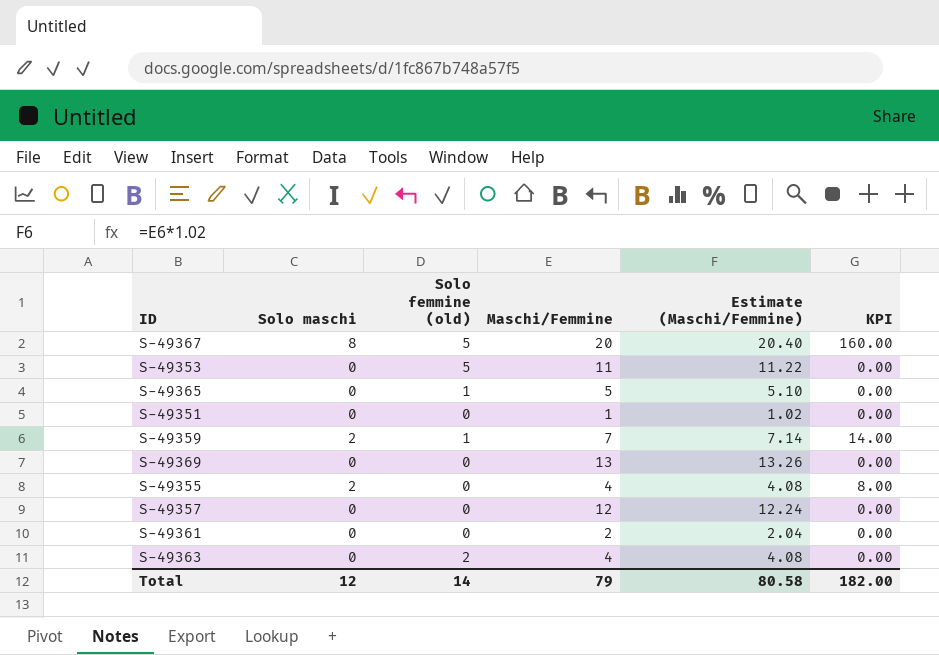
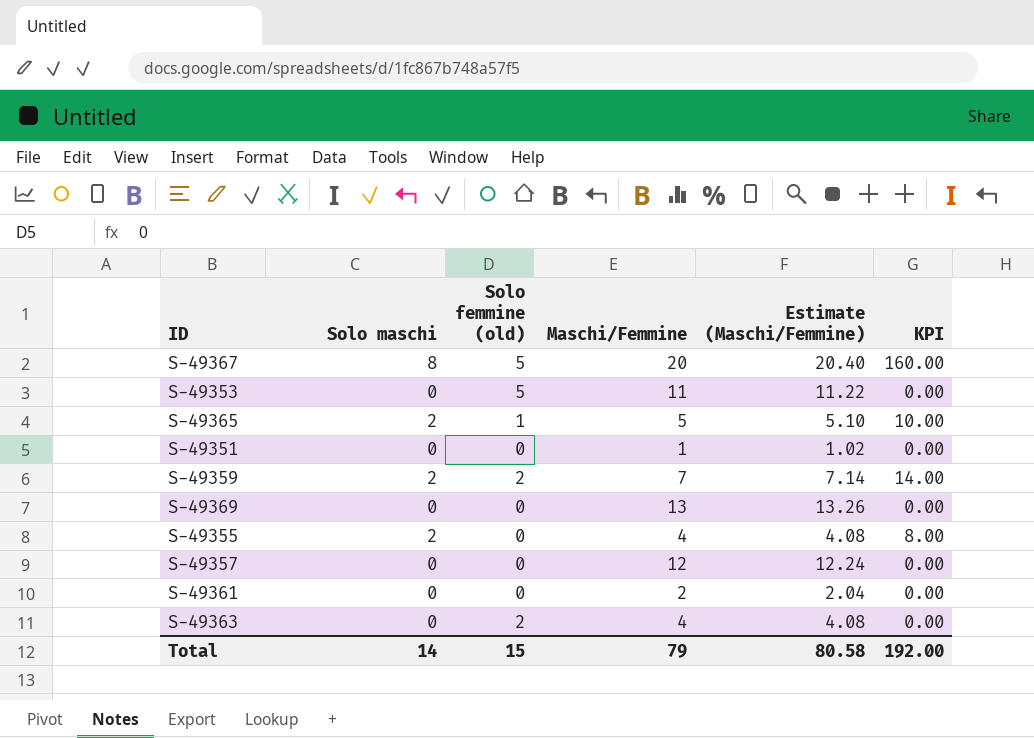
S-49365 | Solo maschi: 0 -> 2
S-49365 | KPI: 0.00 -> 10.00
S-49359 | Solo femmine (old): 1 -> 2
Total | Solo maschi: 12 -> 14
Total | Solo femmine (old): 14 -> 15
Total | KPI: 182.00 -> 192.00

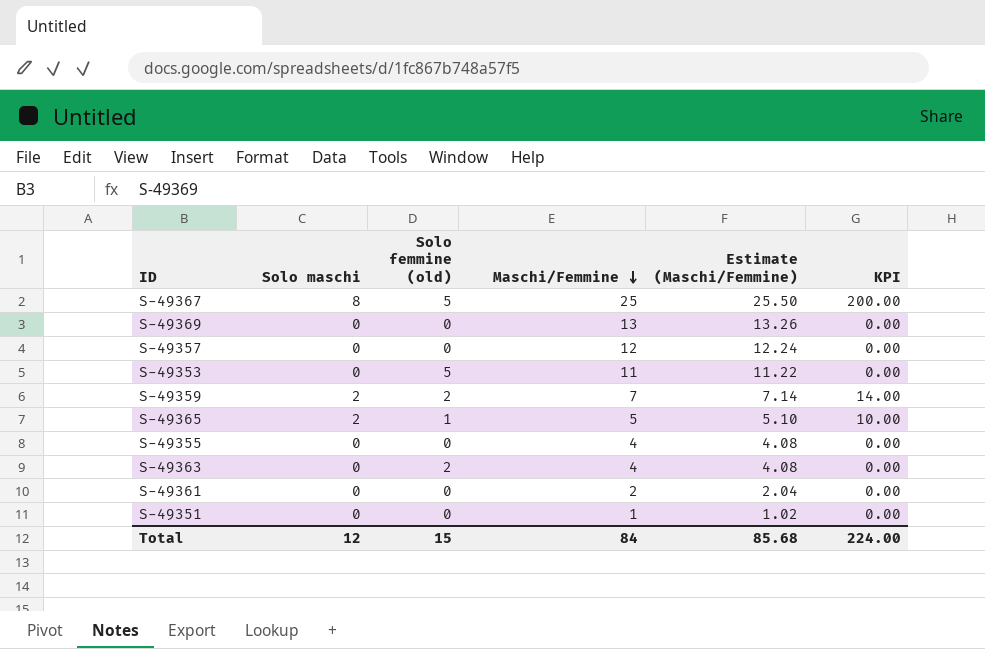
row order: none -> Maschi/Femmine descending
S-49367 | Maschi/Femmine: 20 -> 25
S-49367 | Estimate (Maschi/Femmine): 20.40 -> 25.50
S-49367 | KPI: 160.00 -> 200.00
S-49355 | Solo maschi: 2 -> 0
S-49355 | KPI: 8.00 -> 0.00
Total | Solo maschi: 14 -> 12
Total | Maschi/Femmine: 79 -> 84
Total | Estimate (Maschi/Femmine): 80.58 -> 85.68
Total | KPI: 192.00 -> 224.00

